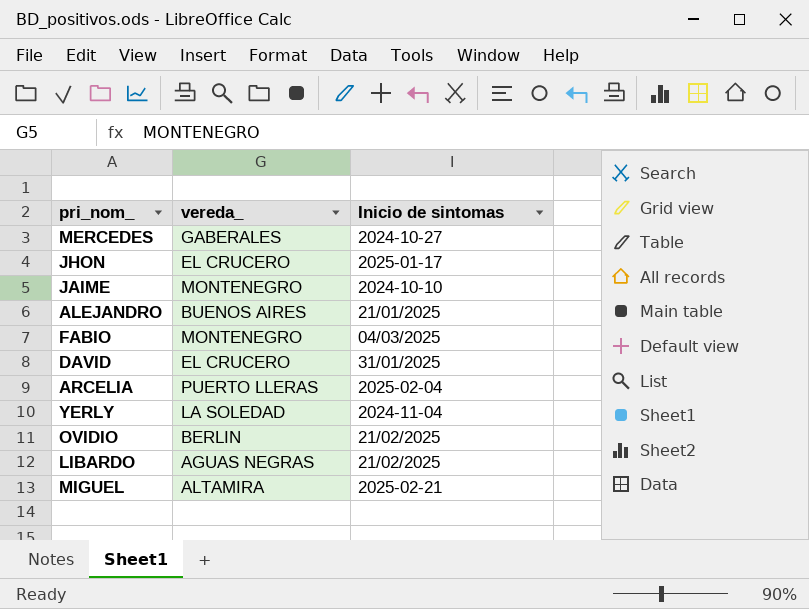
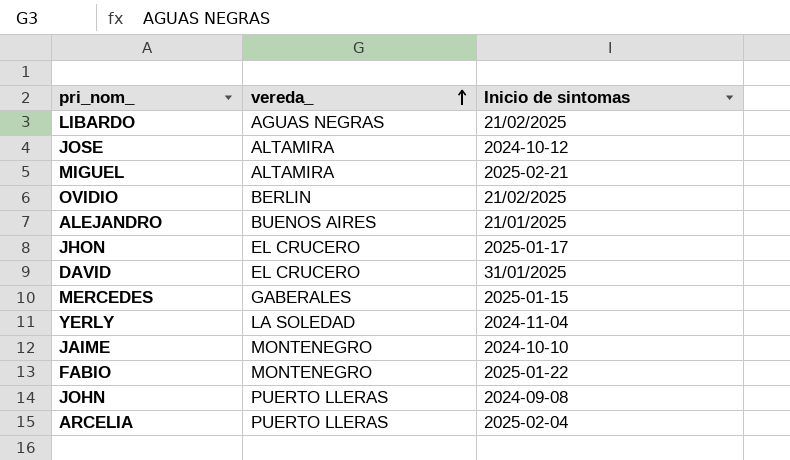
row order: none -> vereda_ ascending
row JOSE: none -> ALTAMIRA | 2024-10-12
MERCEDES | Inicio de sintomas: 2024-10-27 -> 2025-01-15
FABIO | Inicio de sintomas: 04/03/2025 -> 2025-01-22
row JOHN: none -> PUERTO LLERAS | 2024-09-08

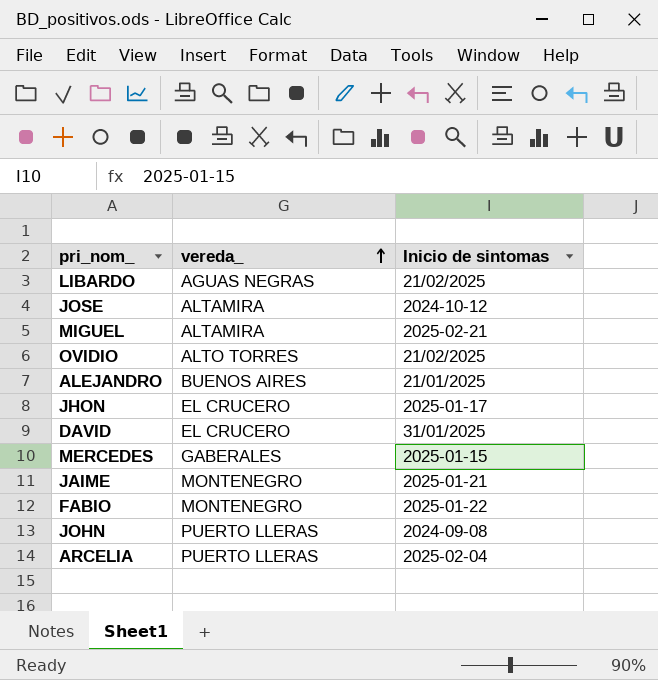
row YERLY: LA SOLEDAD | 2024-11-04 -> none
OVIDIO | vereda_: BERLIN -> ALTO TORRES
JAIME | Inicio de sintomas: 2024-10-10 -> 2025-01-21

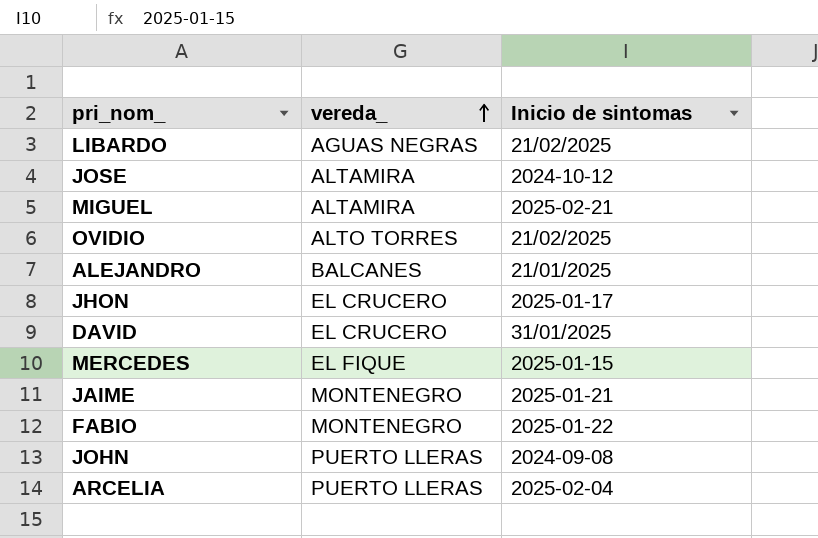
ALEJANDRO | vereda_: BUENOS AIRES -> BALCANES
MERCEDES | vereda_: GABERALES -> EL FIQUE

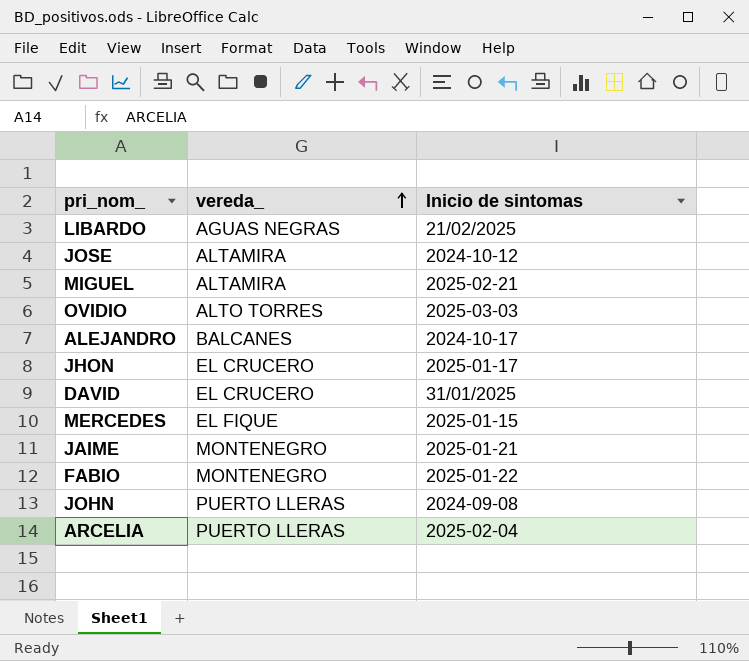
OVIDIO | Inicio de sintomas: 21/02/2025 -> 2025-03-03
ALEJANDRO | Inicio de sintomas: 21/01/2025 -> 2024-10-17

